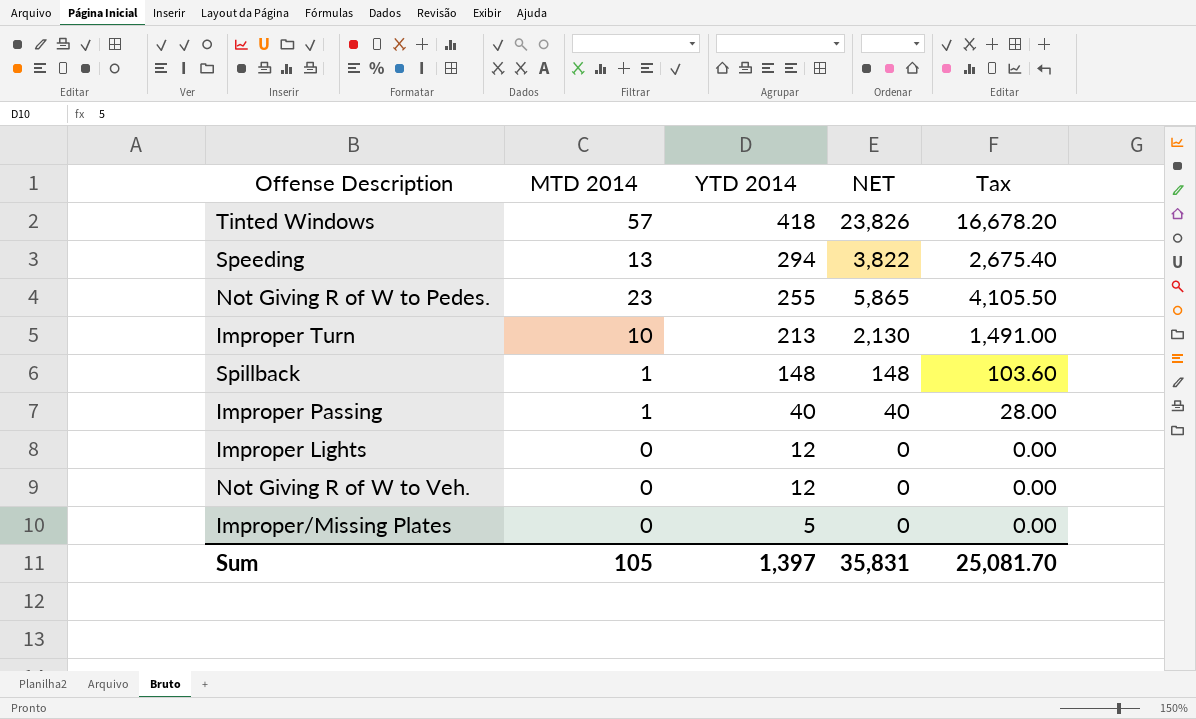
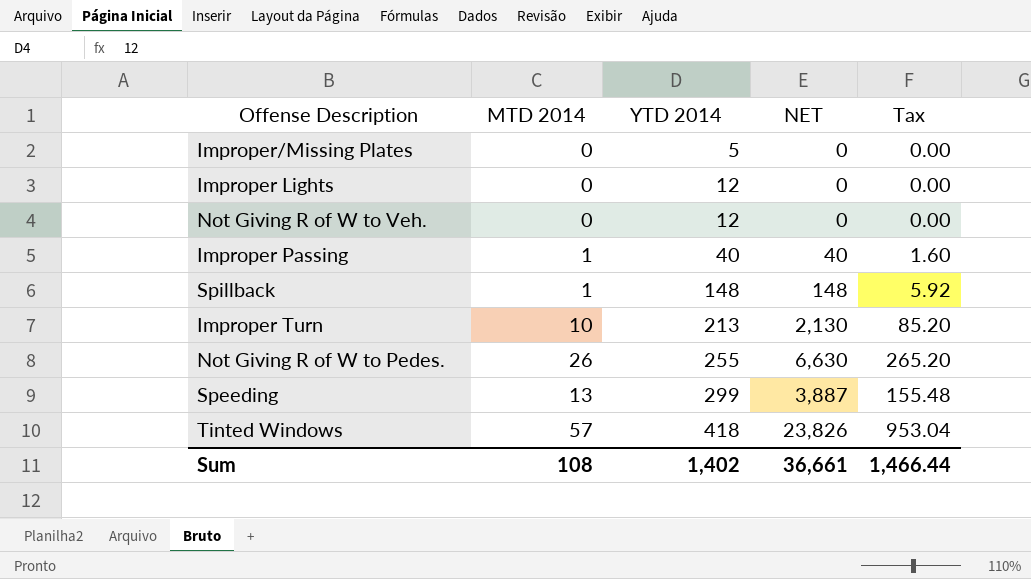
row order: YTD 2014 descending -> YTD 2014 ascending
column Tax | formula: [NET] * 0.7 -> [NET] * 0.04
Not Giving R of W to Pedes. | MTD 2014: 23 -> 26
Not Giving R of W to Pedes. | NET: 5,865 -> 6,630
Speeding | YTD 2014: 294 -> 299
Speeding | NET: 3,822 -> 3,887
Sum | MTD 2014: 105 -> 108
Sum | YTD 2014: 1,397 -> 1,402
Sum | NET: 35,831 -> 36,661
Sum | Tax: 25,081.70 -> 1,466.44

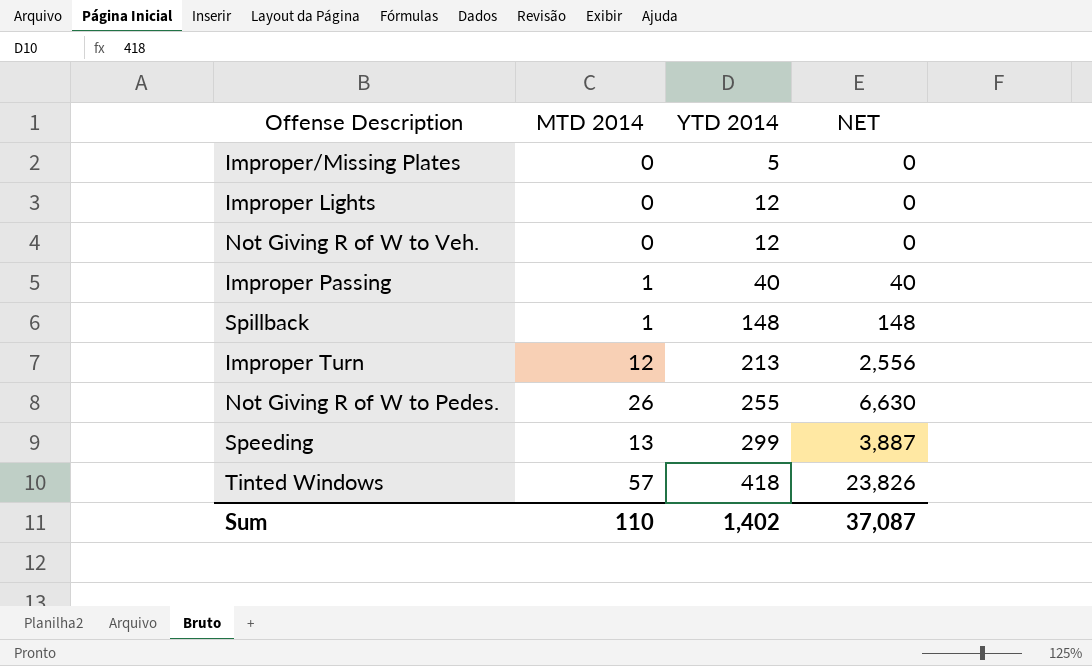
column Tax | formula: [NET] * 0.04 -> none
Improper Turn | MTD 2014: 10 -> 12
Improper Turn | NET: 2,130 -> 2,556
Sum | MTD 2014: 108 -> 110
Sum | NET: 36,661 -> 37,087

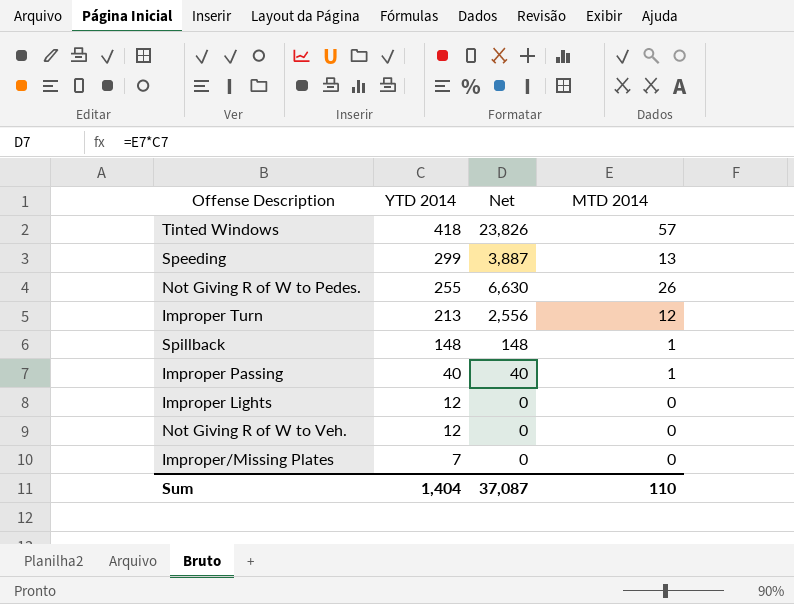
row order: YTD 2014 ascending -> YTD 2014 descending
column name: NET -> Net
column MTD 2014 | position: 2 -> 4
Improper/Missing Plates | YTD 2014: 5 -> 7
Sum | YTD 2014: 1,402 -> 1,404

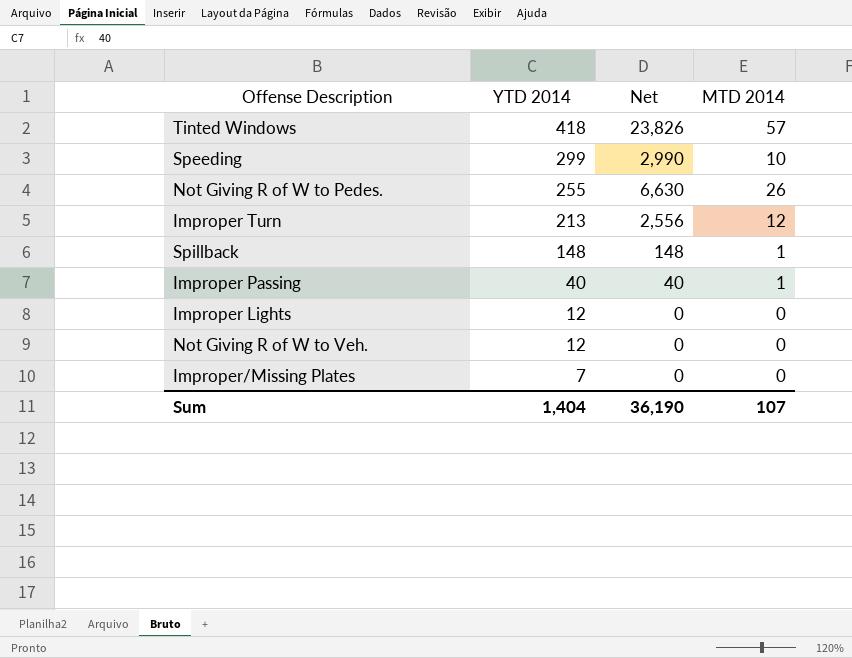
Speeding | Net: 3,887 -> 2,990
Speeding | MTD 2014: 13 -> 10
Sum | Net: 37,087 -> 36,190
Sum | MTD 2014: 110 -> 107

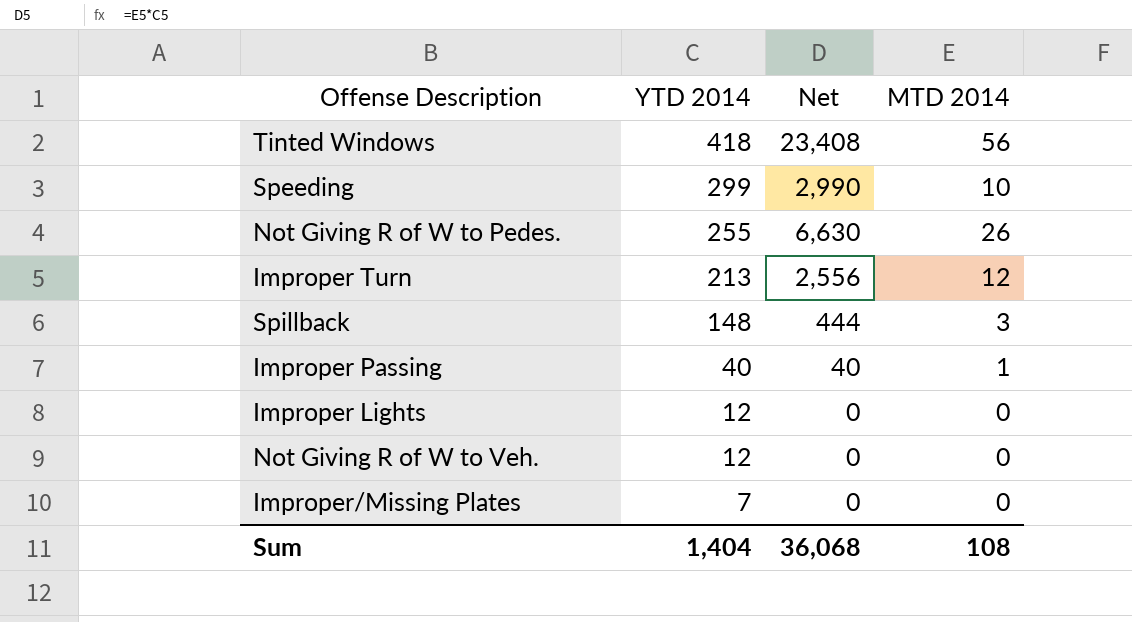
Tinted Windows | Net: 23,826 -> 23,408
Tinted Windows | MTD 2014: 57 -> 56
Spillback | Net: 148 -> 444
Spillback | MTD 2014: 1 -> 3
Sum | Net: 36,190 -> 36,068
Sum | MTD 2014: 107 -> 108

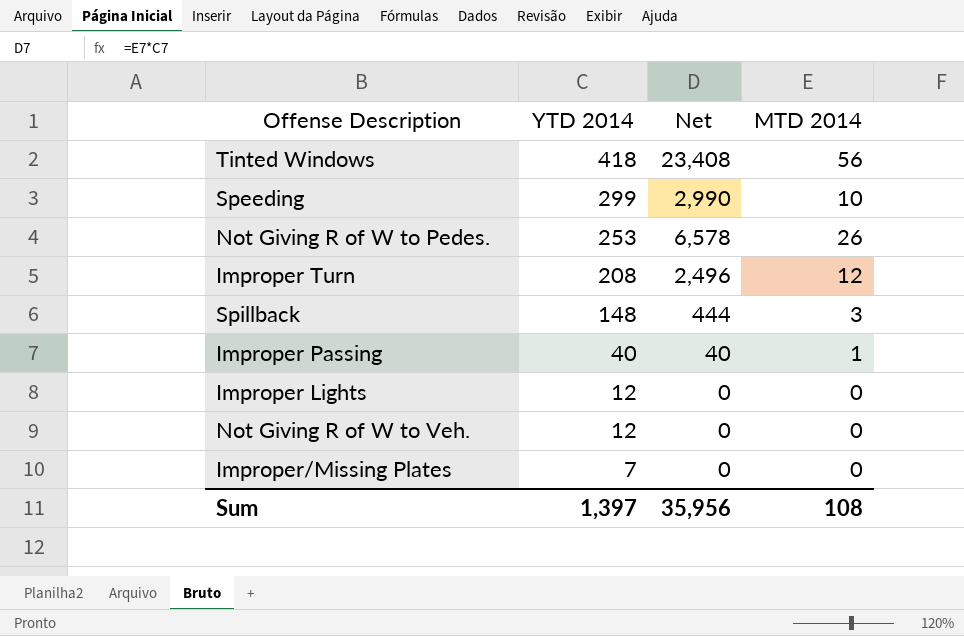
Not Giving R of W to Pedes. | YTD 2014: 255 -> 253
Not Giving R of W to Pedes. | Net: 6,630 -> 6,578
Improper Turn | YTD 2014: 213 -> 208
Improper Turn | Net: 2,556 -> 2,496
Sum | YTD 2014: 1,404 -> 1,397
Sum | Net: 36,068 -> 35,956

